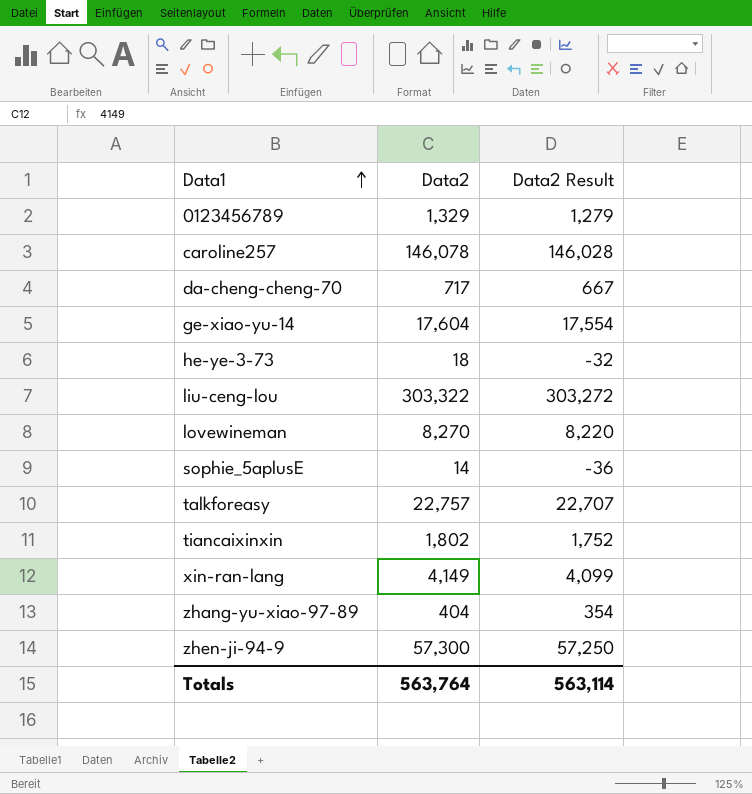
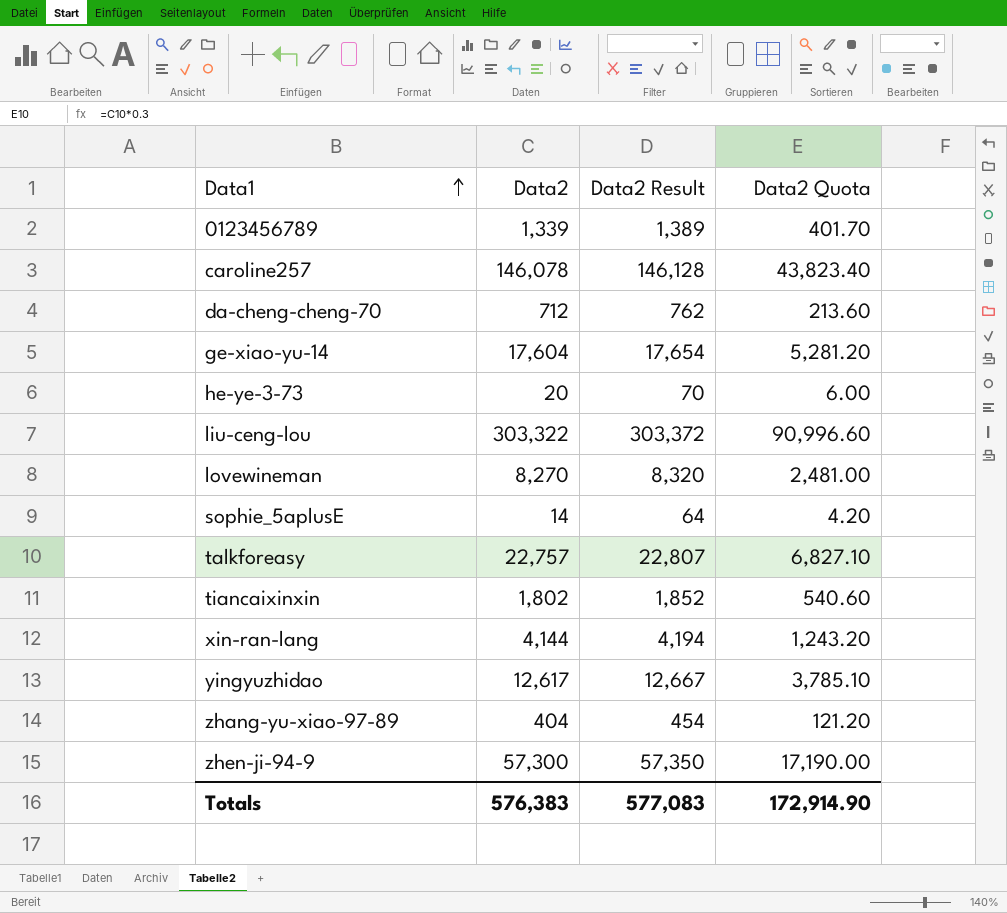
column Data2 Result | formula: [Data2] - 50 -> [Data2] + 50
column Data2 Quota | formula: none -> [Data2] * 0.3
0123456789 | Data2: 1,329 -> 1,339
da-cheng-cheng-70 | Data2: 717 -> 712
he-ye-3-73 | Data2: 18 -> 20
xin-ran-lang | Data2: 4,149 -> 4,144
row yingyuzhidao: none -> 12,617 | 12,667 | 3,785.10
Totals | Data2: 563,764 -> 576,383
Totals | Data2 Result: 563,114 -> 577,083

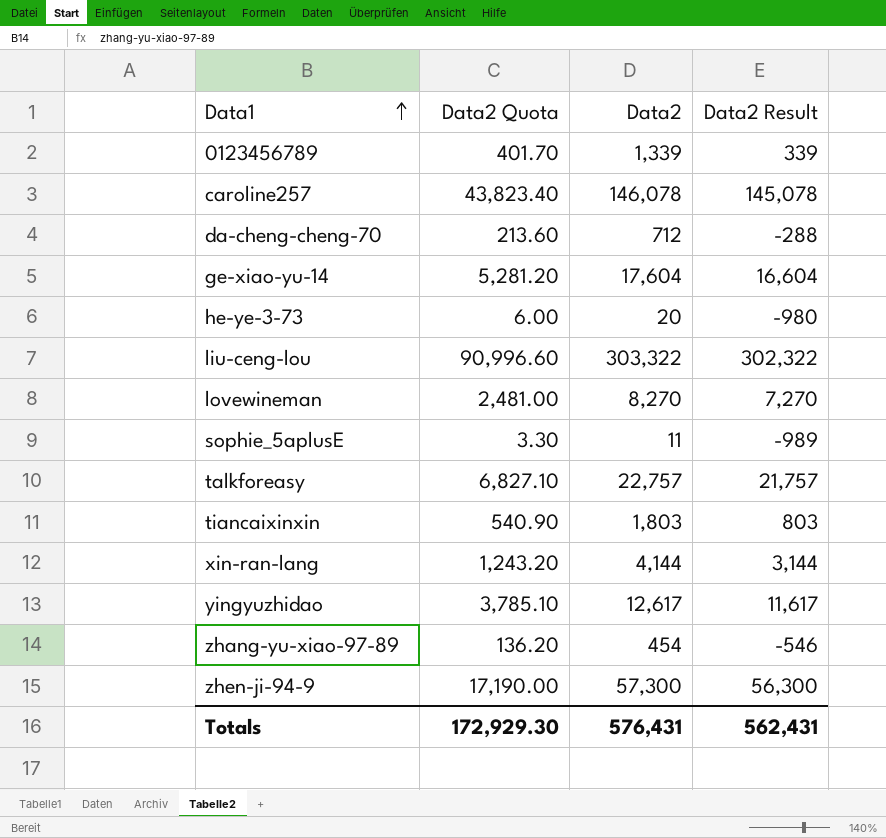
column Data2 Quota | position: 4 -> 2
column Data2 Result | formula: [Data2] + 50 -> [Data2] - 1000
sophie_5aplusE | Data2 Quota: 4.20 -> 3.30
sophie_5aplusE | Data2: 14 -> 11
tiancaixinxin | Data2 Quota: 540.60 -> 540.90
tiancaixinxin | Data2: 1,802 -> 1,803
zhang-yu-xiao-97-89 | Data2 Quota: 121.20 -> 136.20
zhang-yu-xiao-97-89 | Data2: 404 -> 454
Totals | Data2 Quota: 172,914.90 -> 172,929.30
Totals | Data2: 576,383 -> 576,431
Totals | Data2 Result: 577,083 -> 562,431

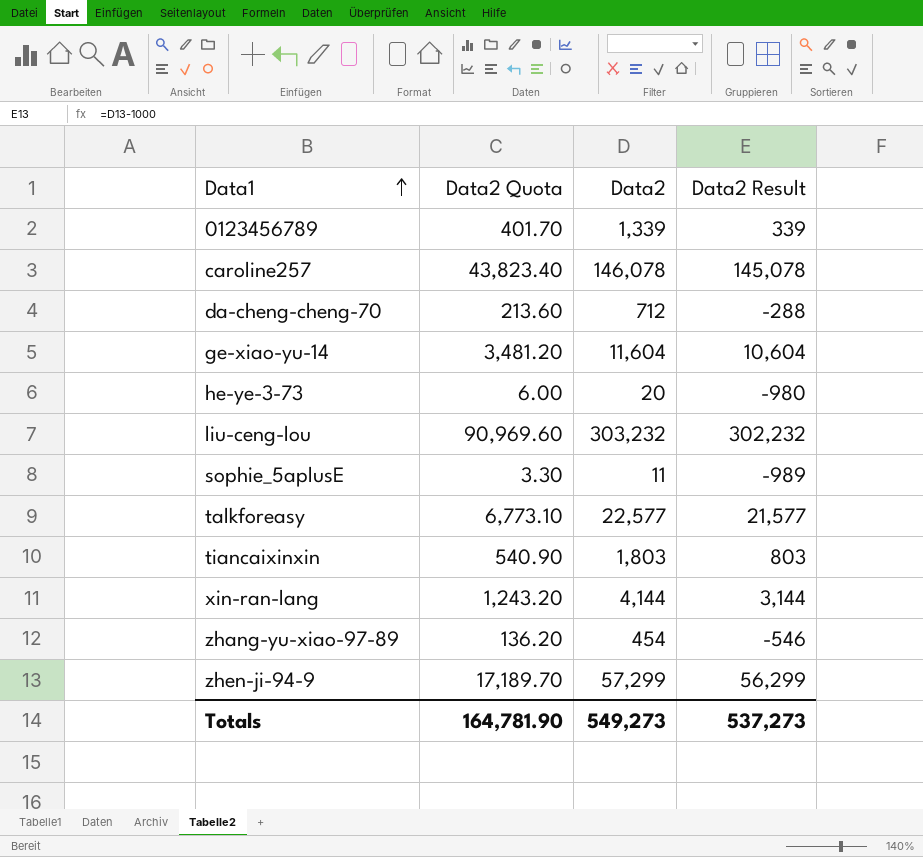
row lovewineman: 2,481.00 | 8,270 | 7,270 -> none
row yingyuzhidao: 3,785.10 | 12,617 | 11,617 -> none
ge-xiao-yu-14 | Data2 Quota: 5,281.20 -> 3,481.20
ge-xiao-yu-14 | Data2: 17,604 -> 11,604
ge-xiao-yu-14 | Data2 Result: 16,604 -> 10,604
liu-ceng-lou | Data2 Quota: 90,996.60 -> 90,969.60
liu-ceng-lou | Data2: 303,322 -> 303,232
liu-ceng-lou | Data2 Result: 302,322 -> 302,232
talkforeasy | Data2 Quota: 6,827.10 -> 6,773.10
talkforeasy | Data2: 22,757 -> 22,577
talkforeasy | Data2 Result: 21,757 -> 21,577
zhen-ji-94-9 | Data2 Quota: 17,190.00 -> 17,189.70
zhen-ji-94-9 | Data2: 57,300 -> 57,299
zhen-ji-94-9 | Data2 Result: 56,300 -> 56,299
Totals | Data2 Quota: 172,929.30 -> 164,781.90
Totals | Data2: 576,431 -> 549,273
Totals | Data2 Result: 562,431 -> 537,273

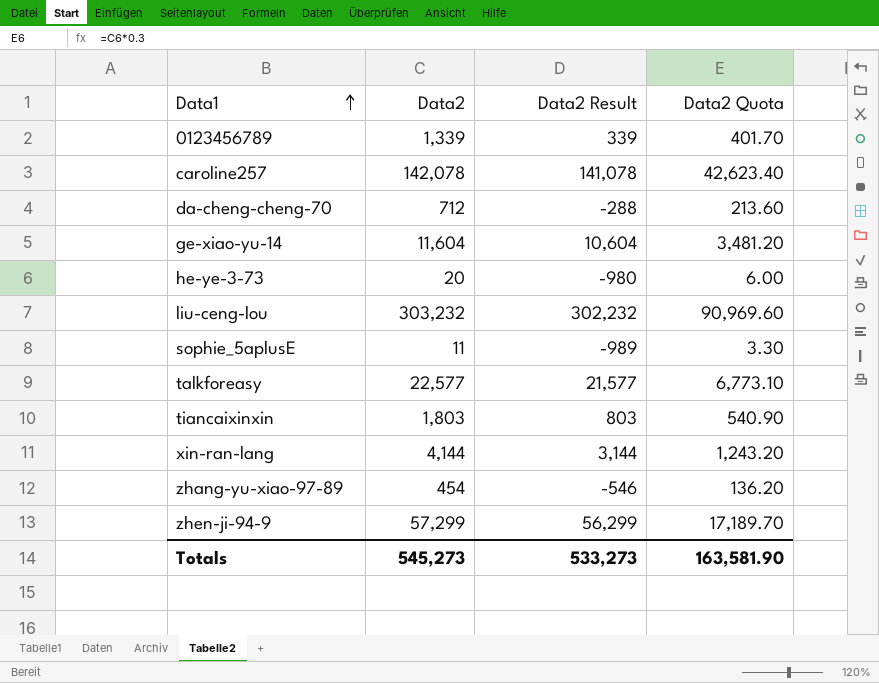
column Data2 Quota | position: 2 -> 4
caroline257 | Data2: 146,078 -> 142,078
caroline257 | Data2 Result: 145,078 -> 141,078
caroline257 | Data2 Quota: 43,823.40 -> 42,623.40
Totals | Data2: 549,273 -> 545,273
Totals | Data2 Result: 537,273 -> 533,273
Totals | Data2 Quota: 164,781.90 -> 163,581.90

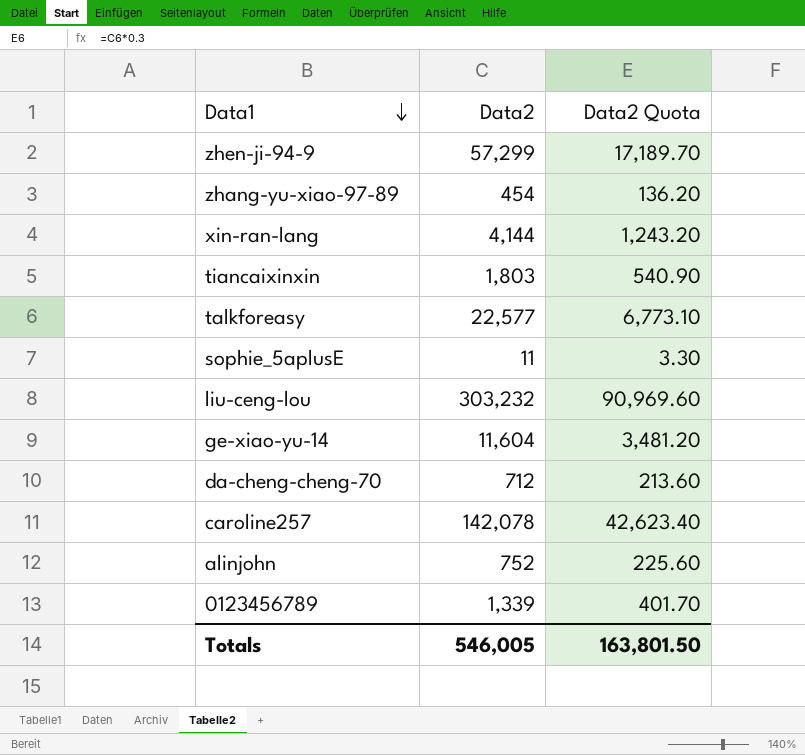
row order: Data1 ascending -> Data1 descending
column Data2 Result | formula: [Data2] - 1000 -> none
row he-ye-3-73: 20 | -980 | 6.00 -> none
row alinjohn: none -> 752 | 225.60
Totals | Data2: 545,273 -> 546,005
Totals | Data2 Quota: 163,581.90 -> 163,801.50

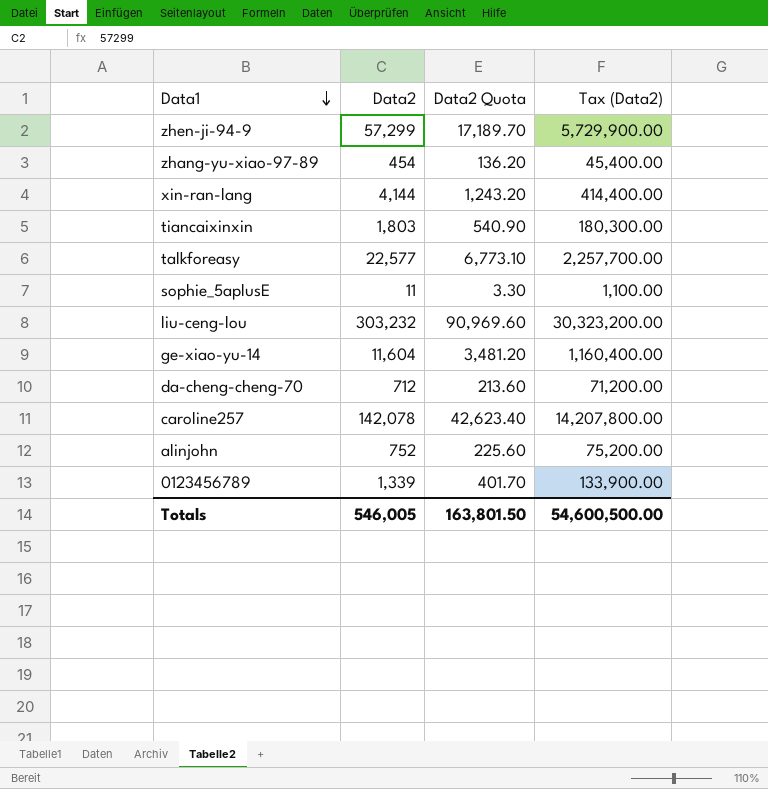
column Tax (Data2) | formula: none -> [Data2] * 100

